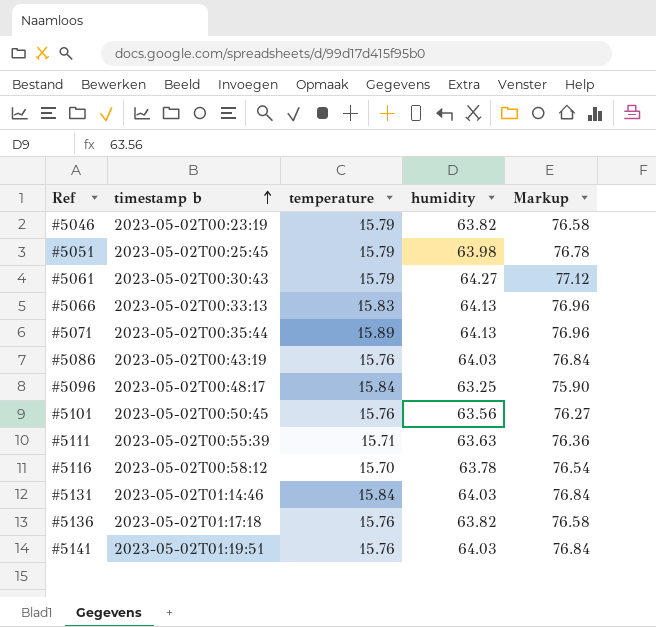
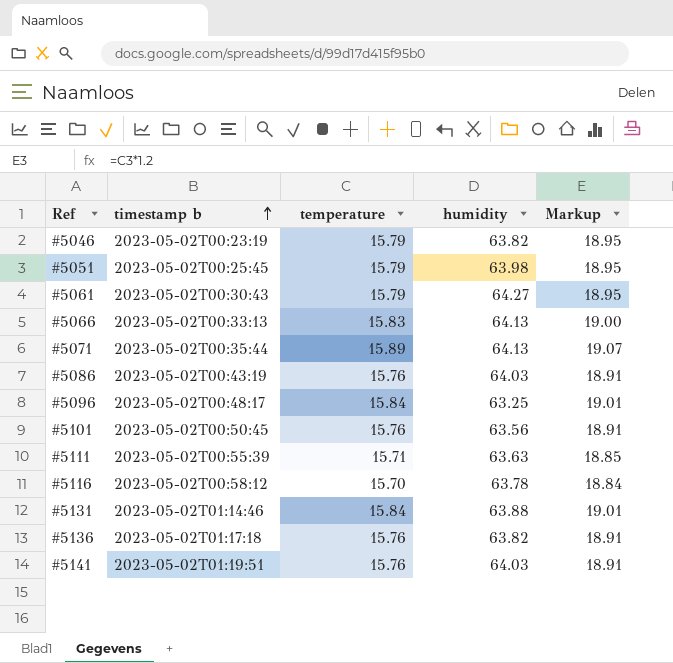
column Markup | formula: [humidity] * 1.2 -> [temperature] * 1.2
#5131 | humidity: 64.03 -> 63.88

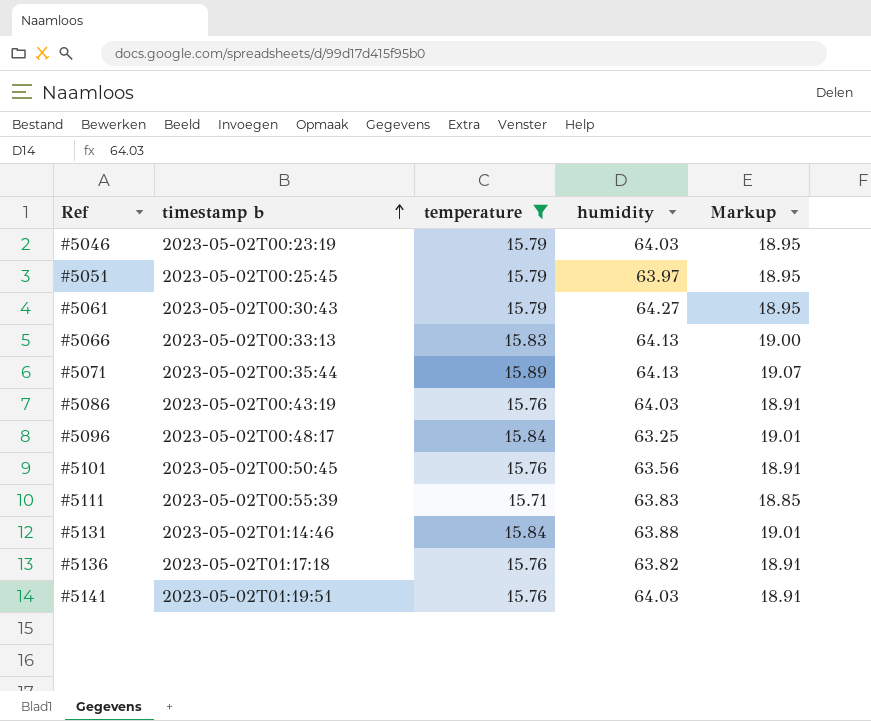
filter: none -> temperature != 15.70
#5046 | humidity: 63.82 -> 64.03
#5051 | humidity: 63.98 -> 63.97
#5111 | humidity: 63.63 -> 63.83

